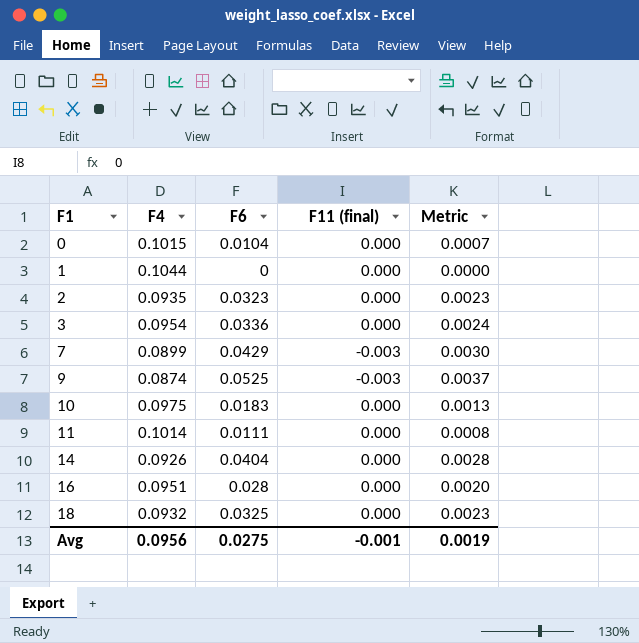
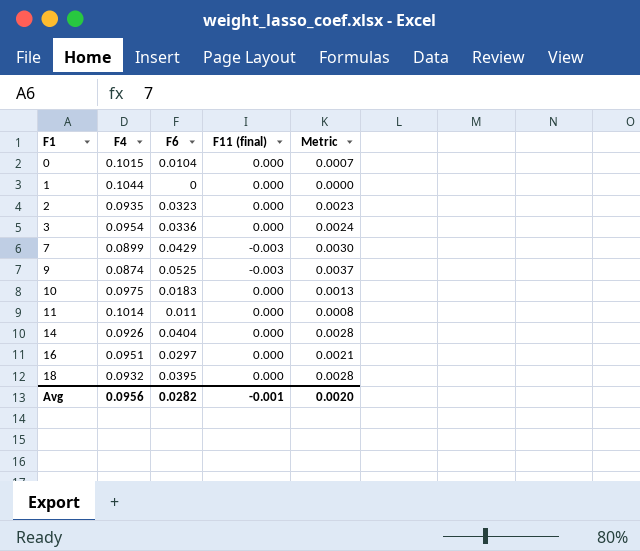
11 | F6: 0.0111 -> 0.011
16 | F6: 0.028 -> 0.0297
16 | Metric: 0.0020 -> 0.0021
18 | F6: 0.0325 -> 0.0395
18 | Metric: 0.0023 -> 0.0028
Avg | F6: 0.0275 -> 0.0282
Avg | Metric: 0.0019 -> 0.0020

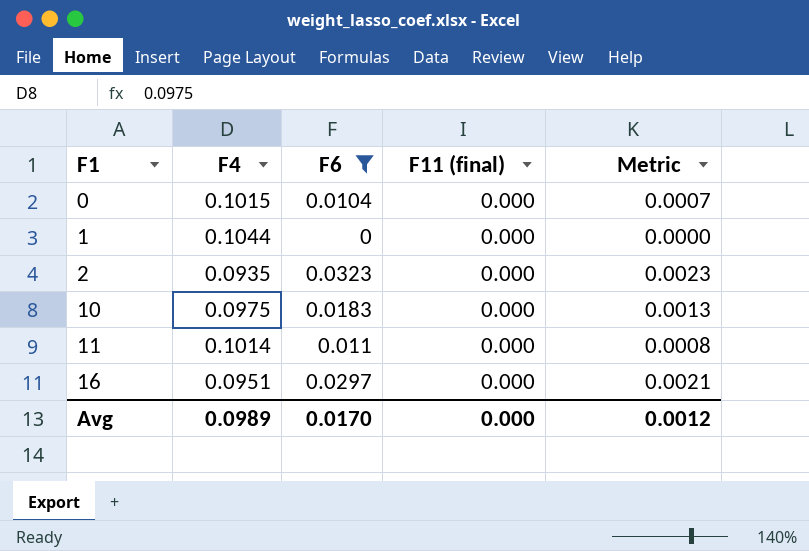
filter: none -> F6 <= 0.0323
Avg | F4: 0.0956 -> 0.0989
Avg | F6: 0.0282 -> 0.0170
Avg | F11 (final): -0.001 -> 0.000
Avg | Metric: 0.0020 -> 0.0012

